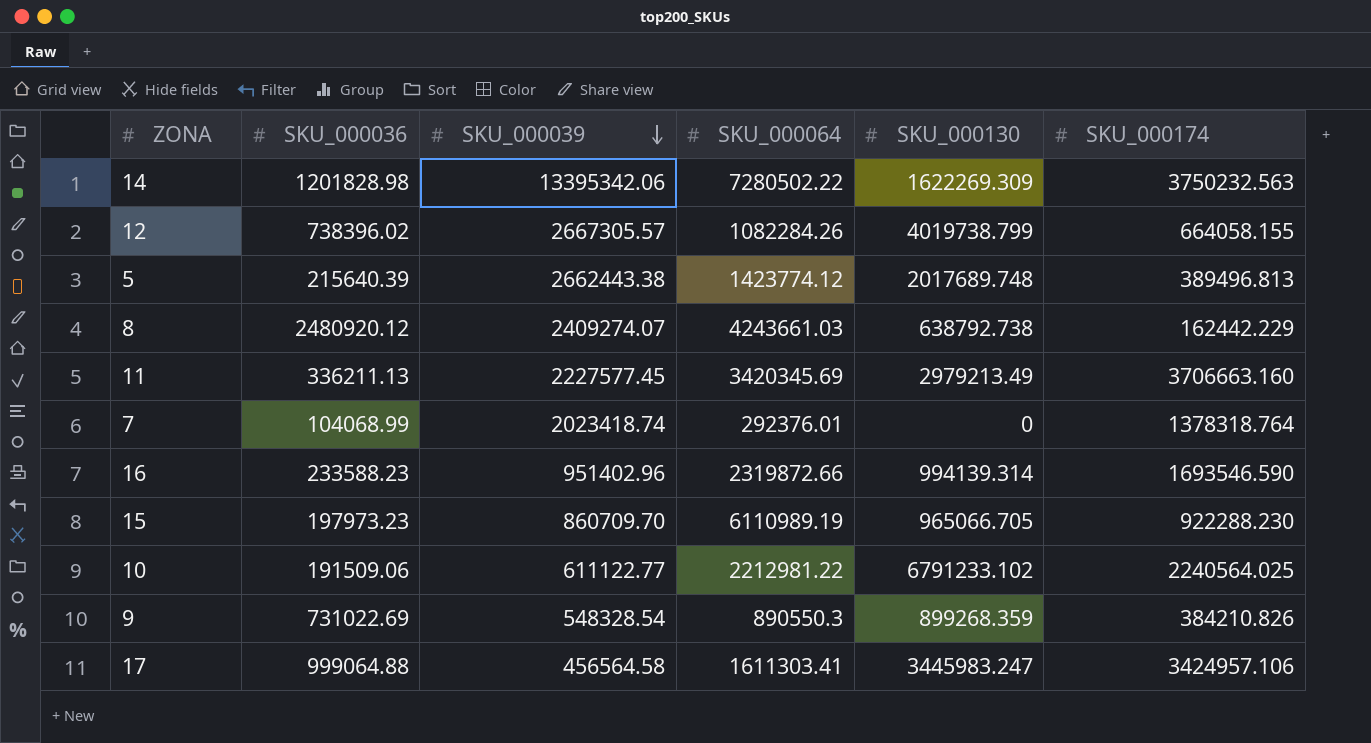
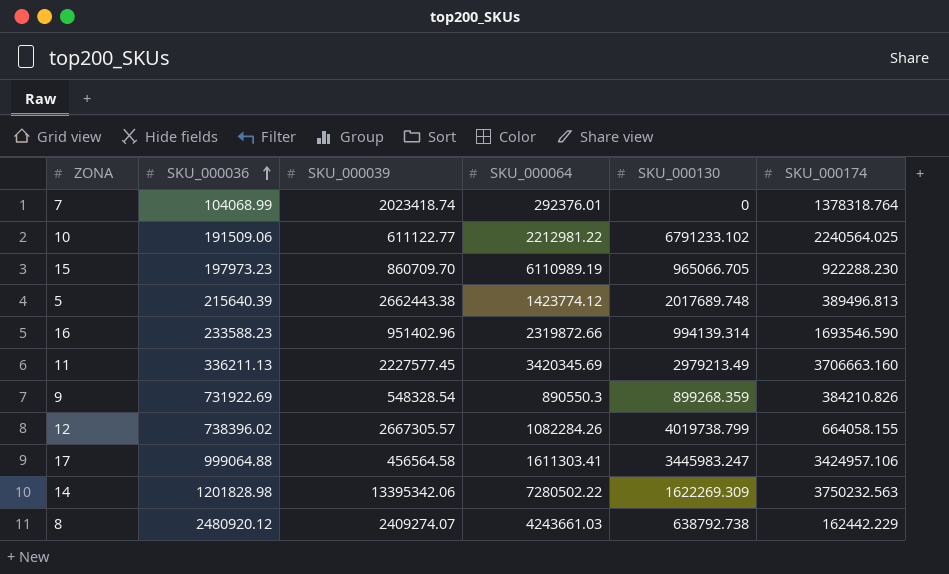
row order: SKU_000039 descending -> SKU_000036 ascending
9 | SKU_000036: 731022.69 -> 731922.69

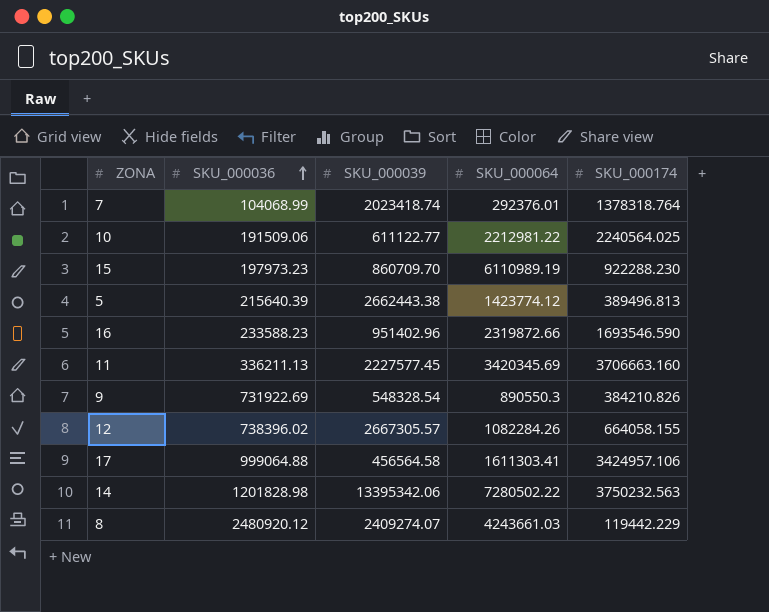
column SKU_000130 | position: 5 -> none
8 | SKU_000174: 162442.229 -> 119442.229

